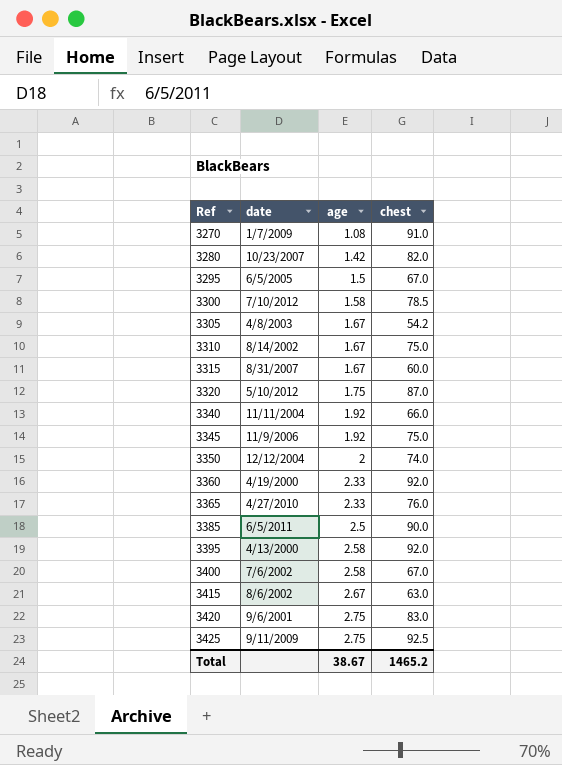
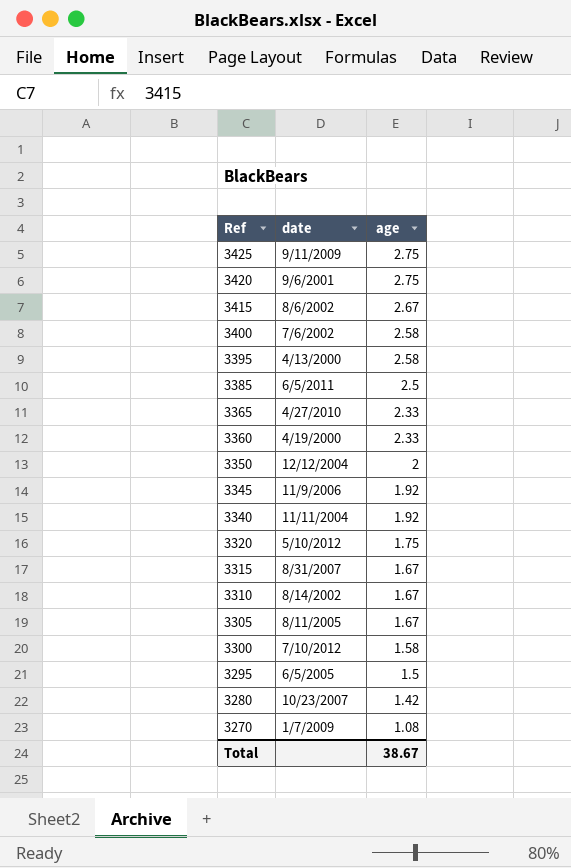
row order: Ref ascending -> Ref descending
column chest | position: 4 -> none
3305 | date: 4/8/2003 -> 8/11/2005

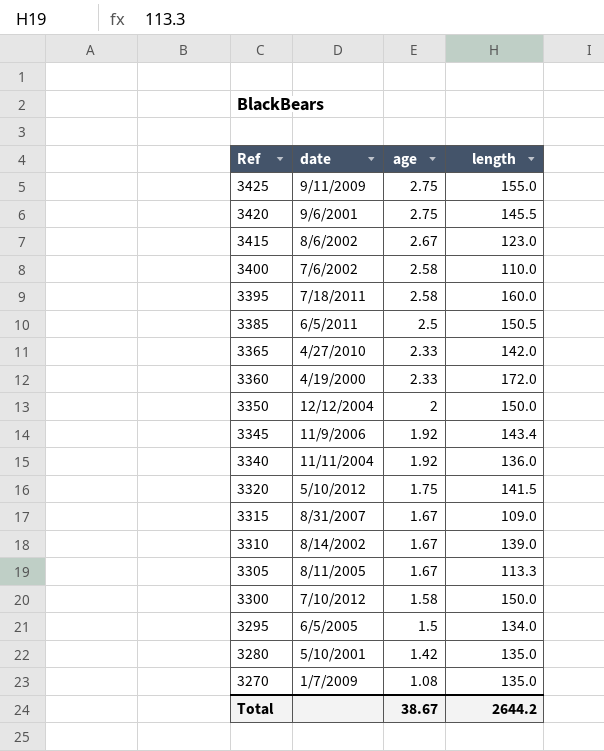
column length | position: none -> 4
3395 | date: 4/13/2000 -> 7/18/2011
3280 | date: 10/23/2007 -> 5/10/2001

